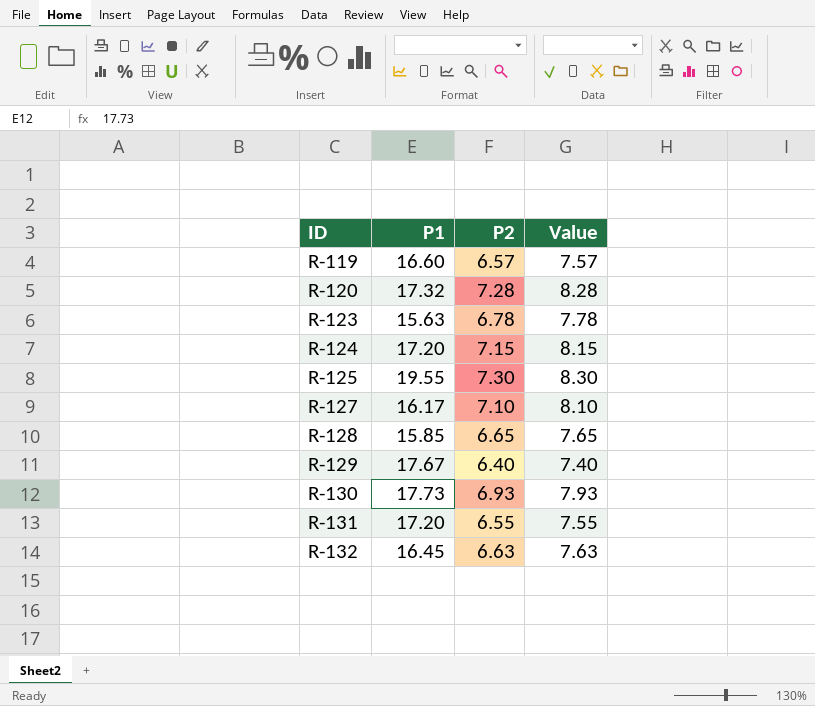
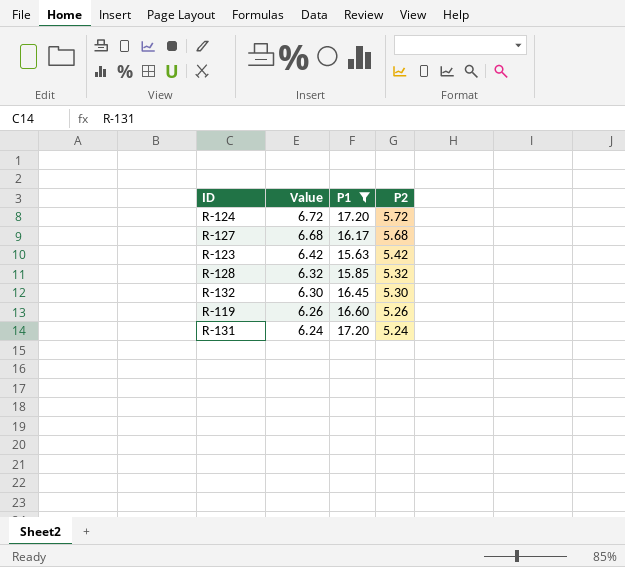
filter: none -> P1 <= 17.20
row order: ID ascending -> Value descending
column Value | position: 4 -> 2
R-124 | Value: 8.15 -> 6.72
R-124 | P2: 7.15 -> 5.72
R-127 | Value: 8.10 -> 6.68
R-127 | P2: 7.10 -> 5.68
R-123 | Value: 7.78 -> 6.42
R-123 | P2: 6.78 -> 5.42
R-128 | Value: 7.65 -> 6.32
R-128 | P2: 6.65 -> 5.32
R-132 | Value: 7.63 -> 6.30
R-132 | P2: 6.63 -> 5.30
R-119 | Value: 7.57 -> 6.26
R-119 | P2: 6.57 -> 5.26
R-131 | Value: 7.55 -> 6.24
R-131 | P2: 6.55 -> 5.24

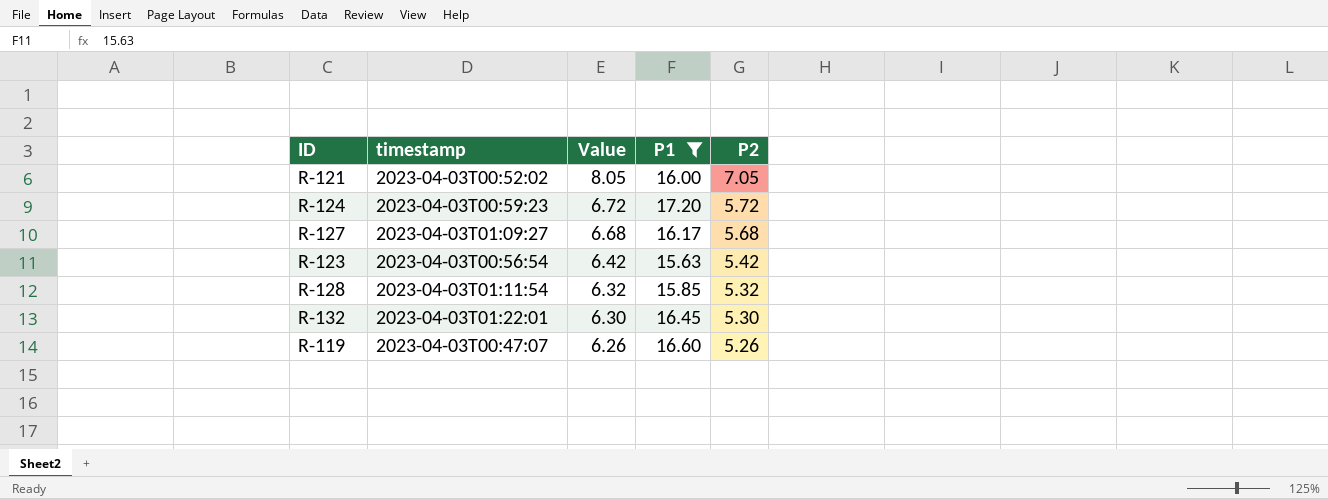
column timestamp | position: none -> 2
row R-131: 6.24 | 17.20 | 5.24 -> none
row R-121: none -> 2023-04-03T00:52:02 | 8.05 | 16.00 | 7.05

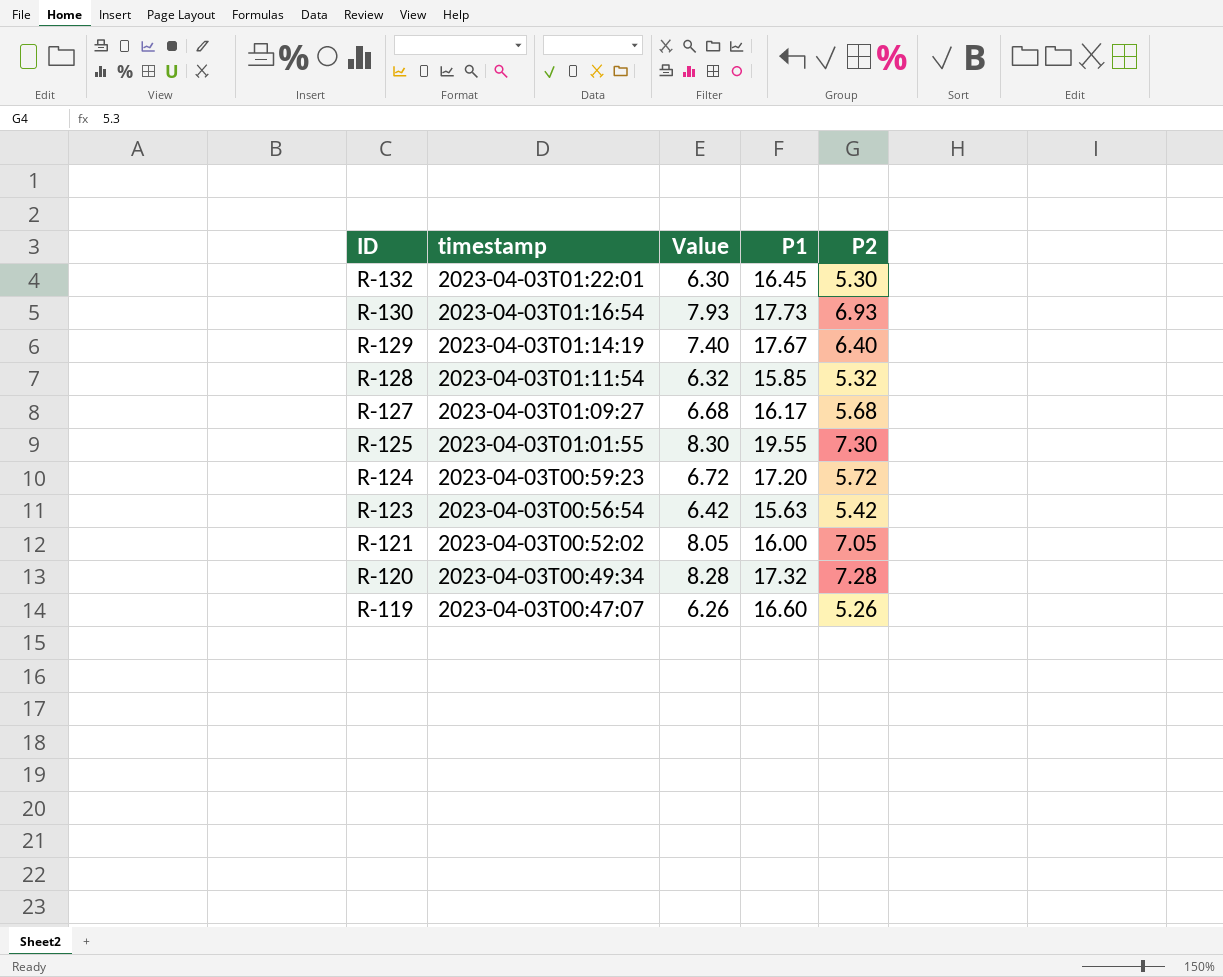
filter: P1 <= 17.20 -> none
row order: Value descending -> ID descending

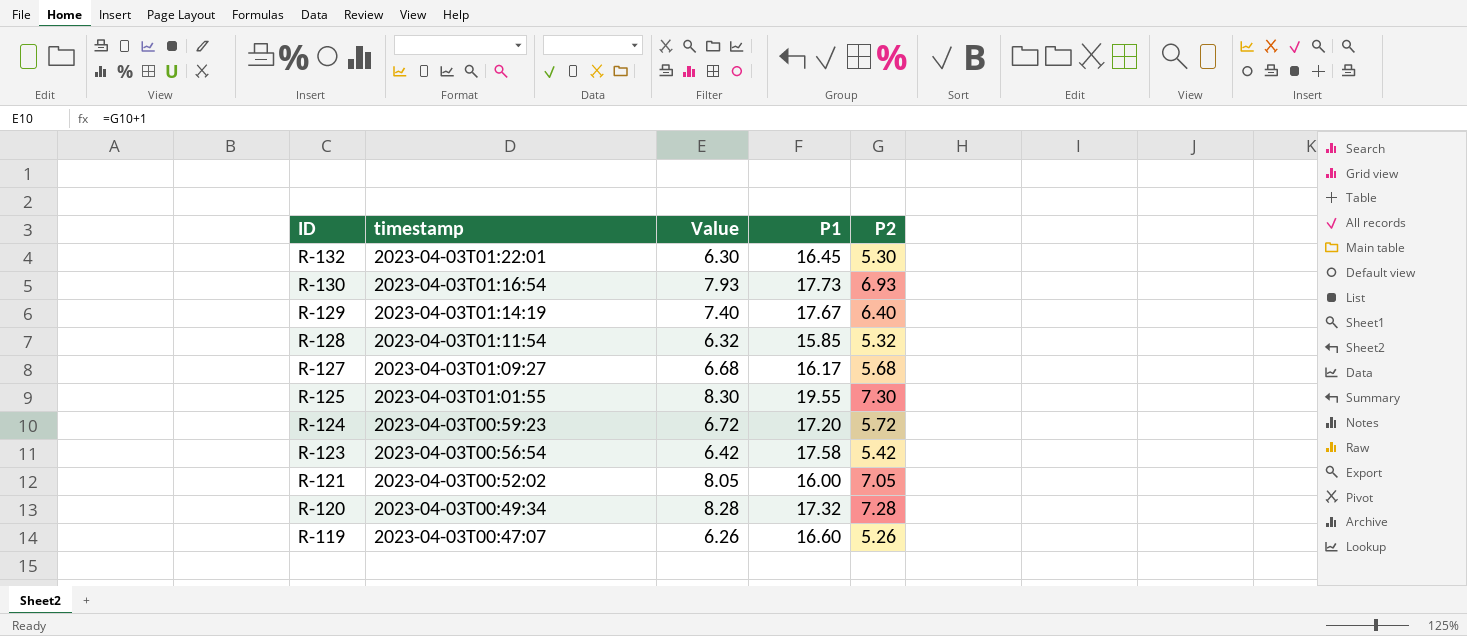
R-123 | P1: 15.63 -> 17.58

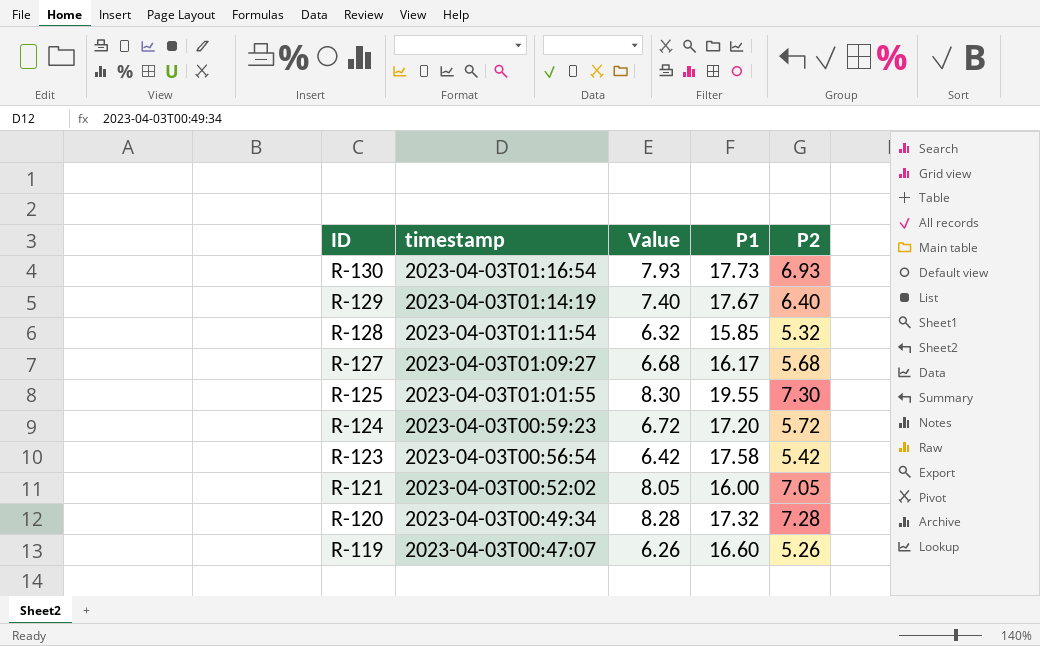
row R-132: 2023-04-03T01:22:01 | 6.30 | 16.45 | 5.30 -> none

